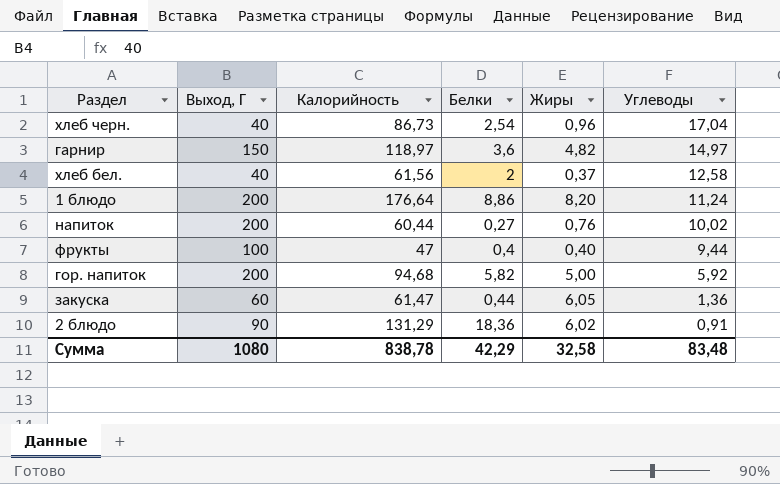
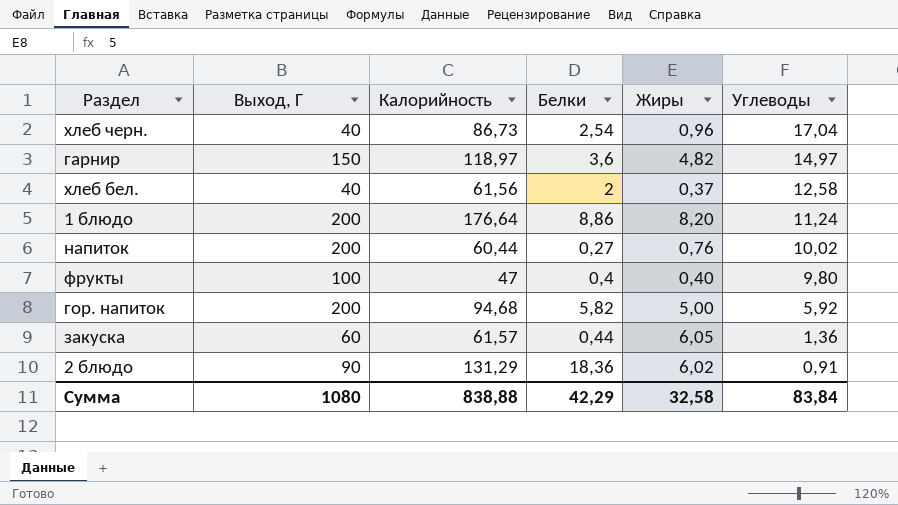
фрукты | Углеводы: 9,44 -> 9,80
закуска | Калорийность: 61,47 -> 61,57
Сумма | Калорийность: 838,78 -> 838,88
Сумма | Углеводы: 83,48 -> 83,84

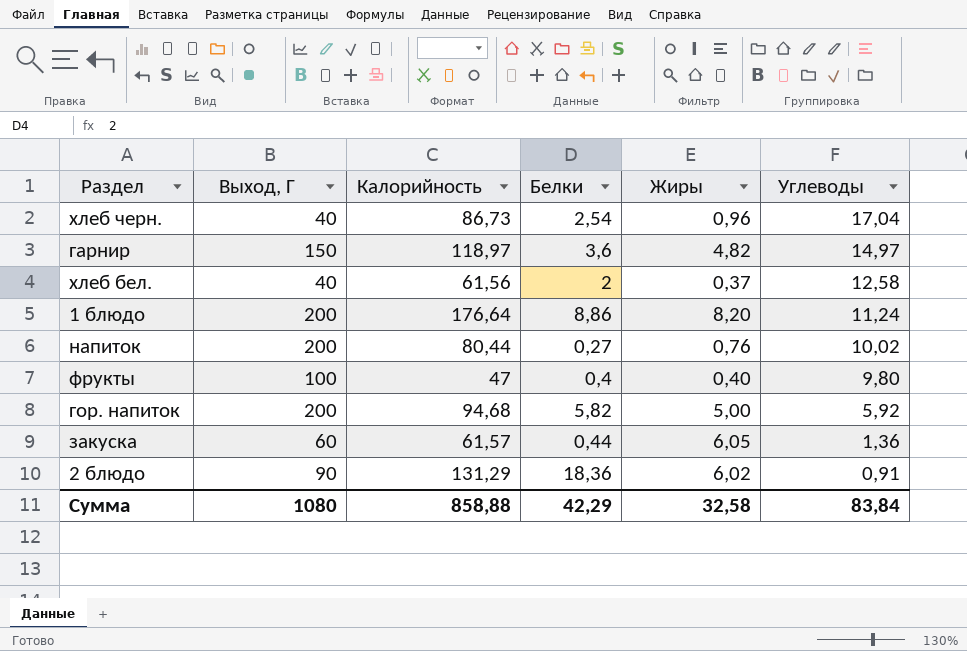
напиток | Калорийность: 60,44 -> 80,44
Сумма | Калорийность: 838,88 -> 858,88

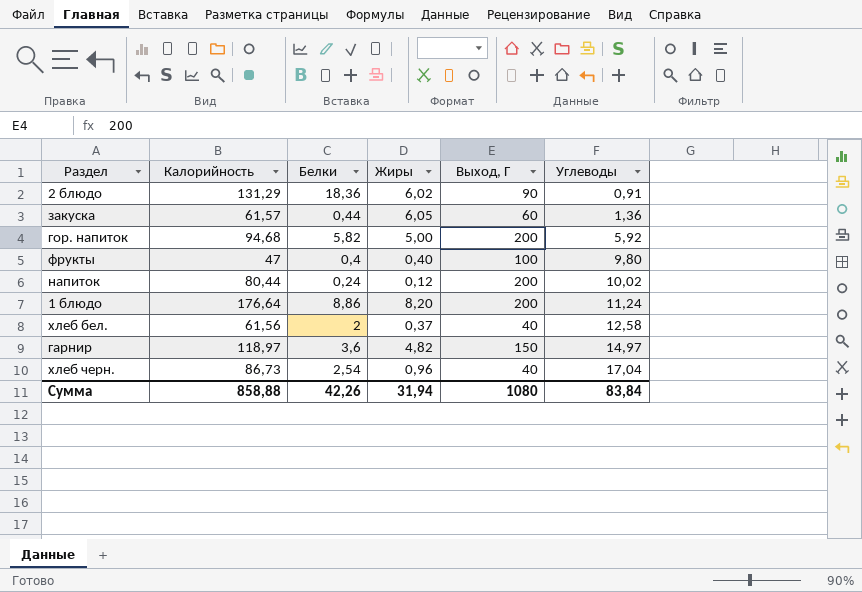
row order: Углеводы descending -> Углеводы ascending
column Выход, Г | position: 2 -> 5
напиток | Белки: 0,27 -> 0,24
напиток | Жиры: 0,76 -> 0,12
Сумма | Белки: 42,29 -> 42,26
Сумма | Жиры: 32,58 -> 31,94

